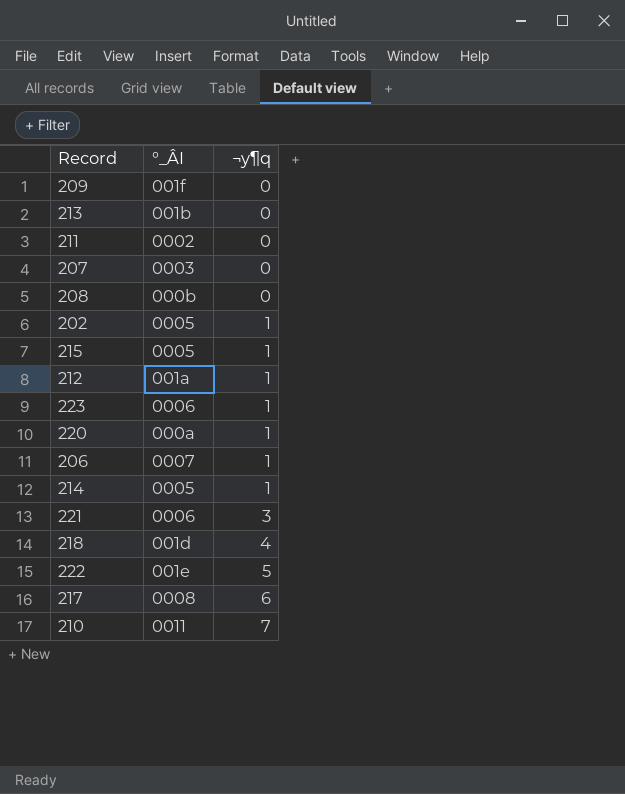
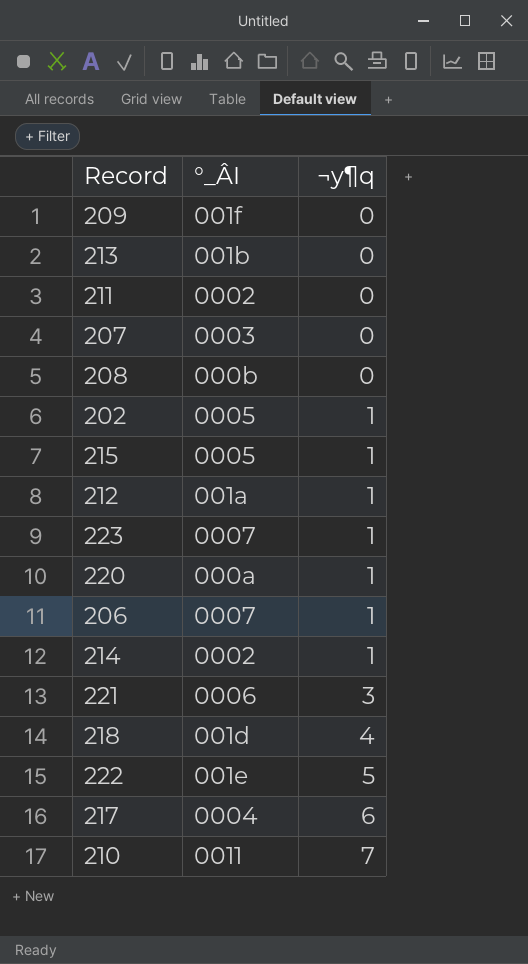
223 | °_ÂI: 0006 -> 0007
214 | °_ÂI: 0005 -> 0002
217 | °_ÂI: 0008 -> 0004

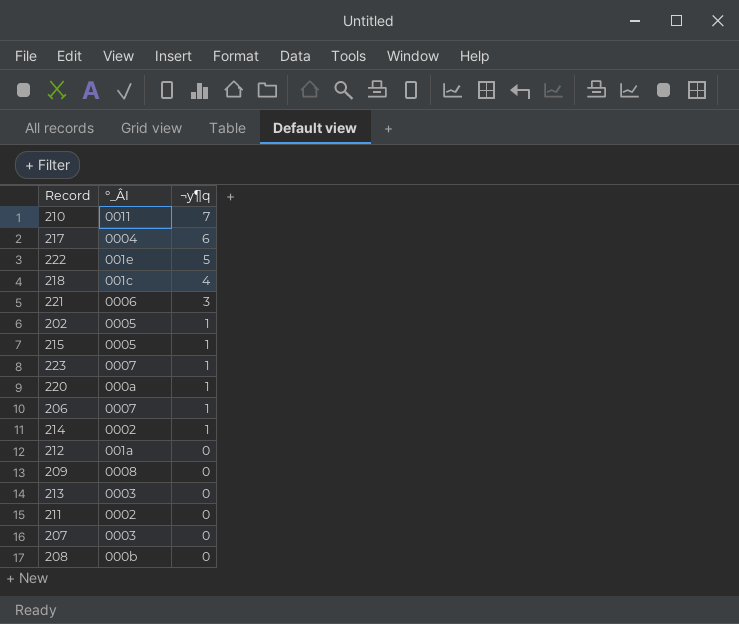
row order: ¬y¶q ascending -> ¬y¶q descending
218 | °_ÂI: 001d -> 001c
212 | ¬y¶q: 1 -> 0
209 | °_ÂI: 001f -> 0008
213 | °_ÂI: 001b -> 0003

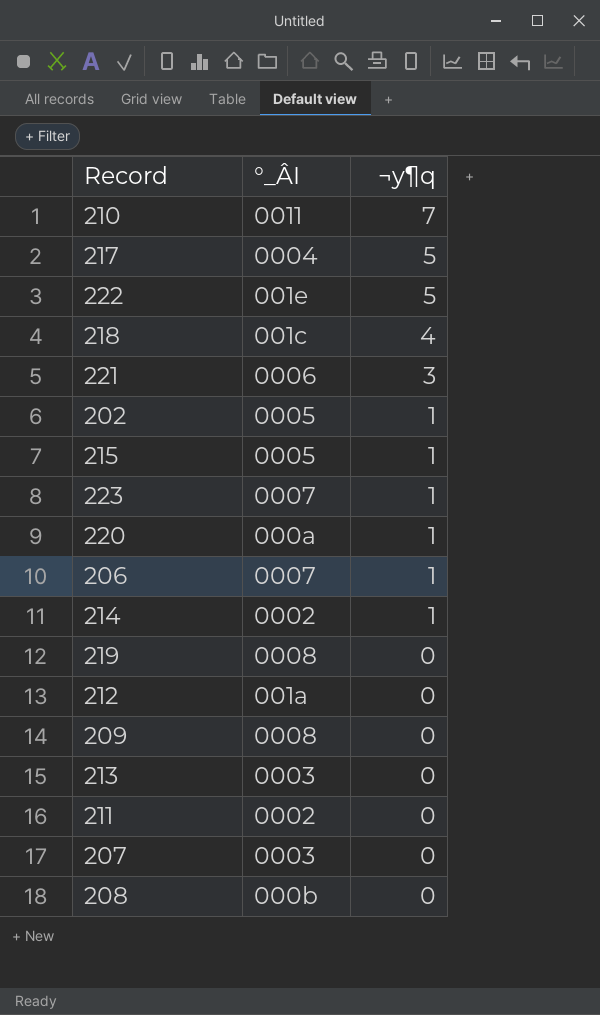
217 | ¬y¶q: 6 -> 5
row 219: none -> 0008 | 0

